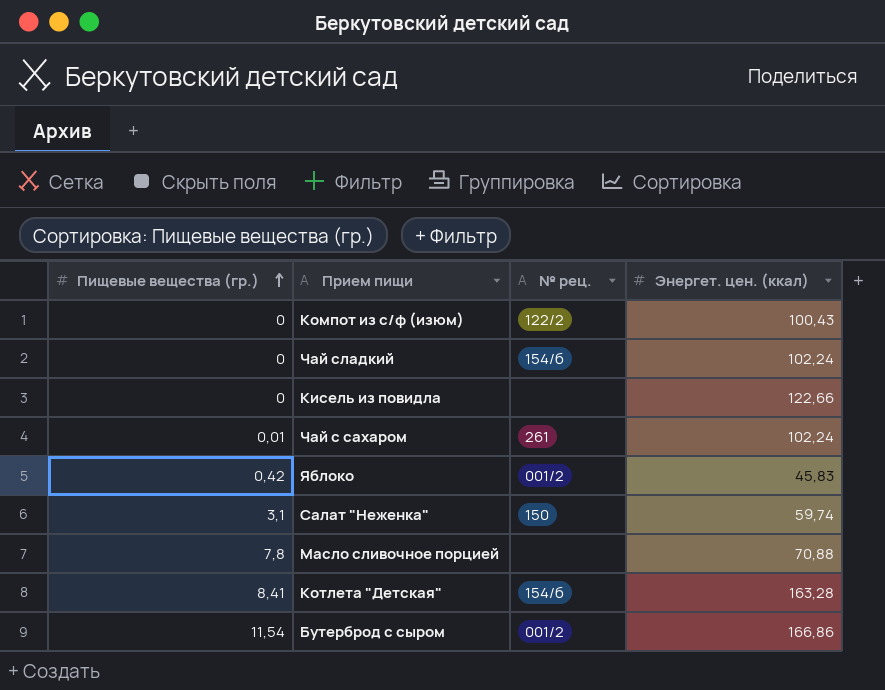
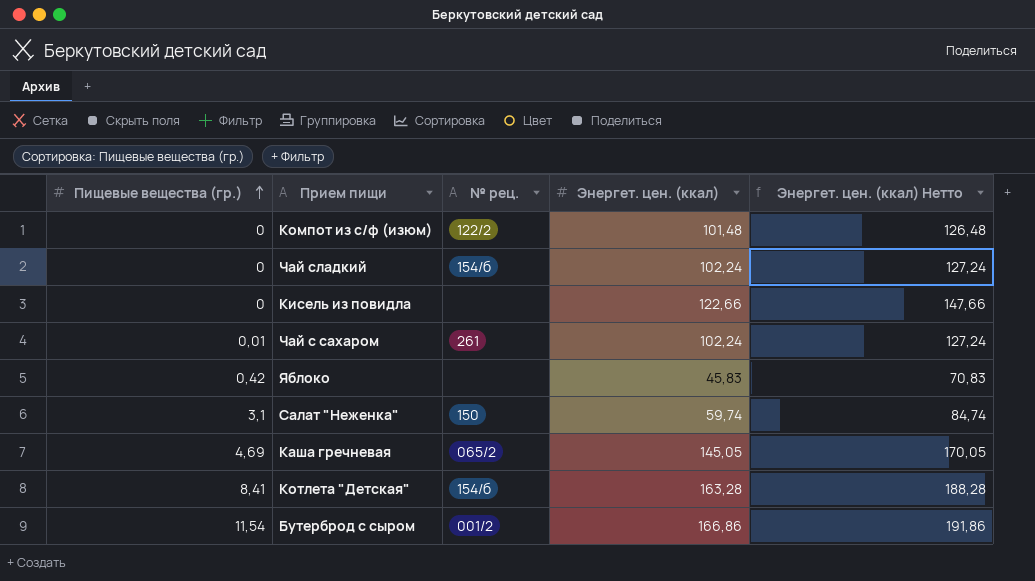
column Энергет. цен. (ккал) Нетто | formula: none -> [Энергет. цен. (ккал)] + 25
row Масло сливочное порцией: 7,8 | none | 70,88 -> none
Компот из с/ф (изюм) | Энергет. цен. (ккал): 100,43 -> 101,48
Яблоко | № рец.: 001/2 -> none
row Каша гречневая: none -> 4,69 | 065/2 | 145,05 | 170,05

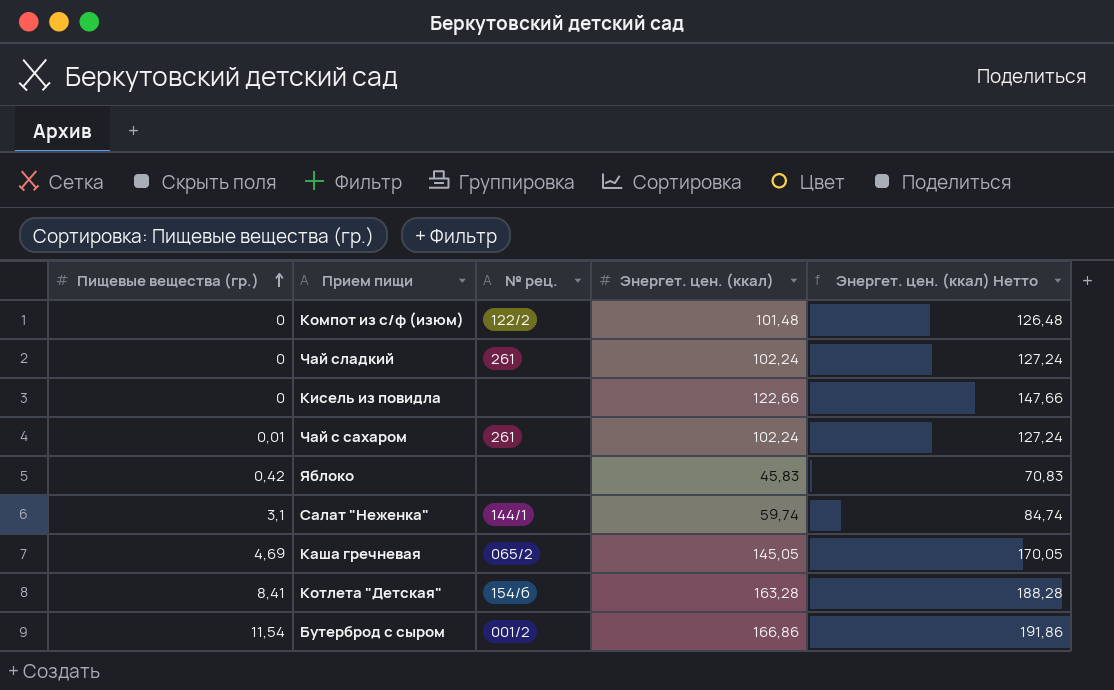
Чай сладкий | № рец.: 154/б -> 261
Салат "Неженка" | № рец.: 150 -> 144/1

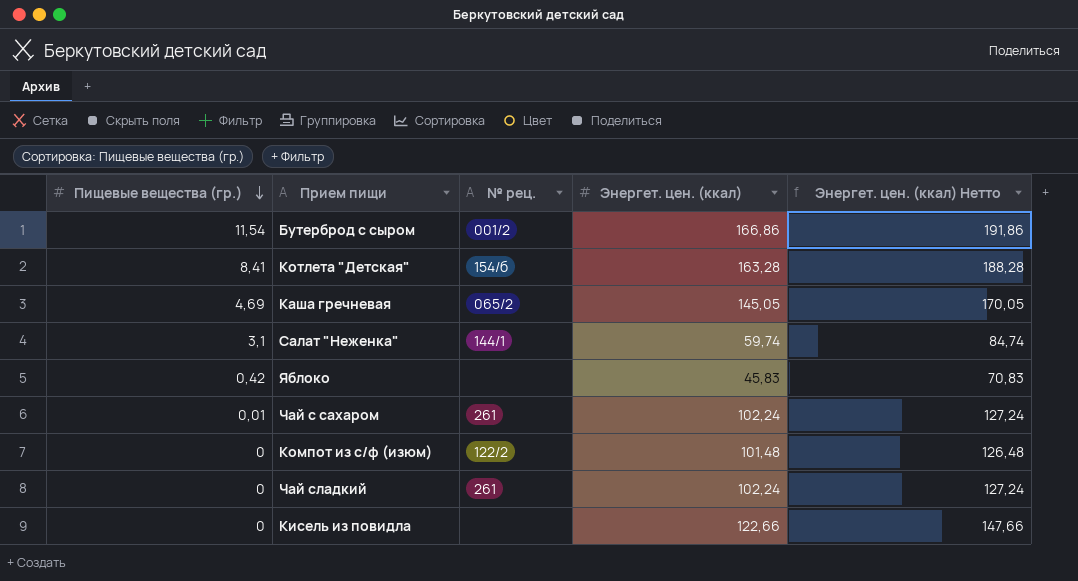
row order: Пищевые вещества (гр.) ascending -> Пищевые вещества (гр.) descending

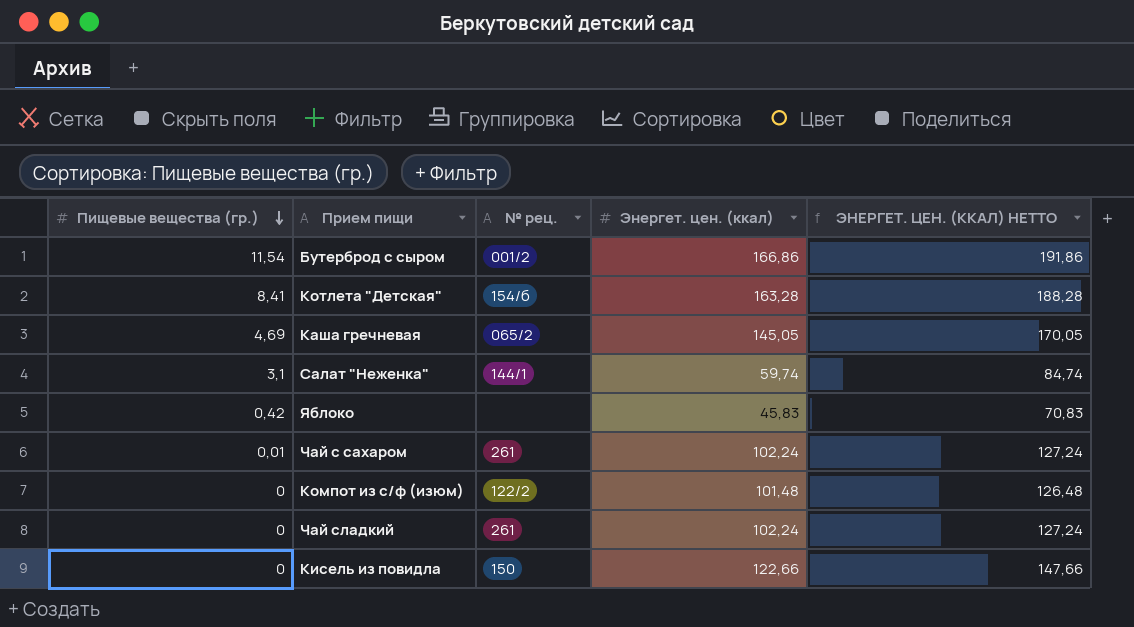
column name: Энергет. цен. (ккал) Нетто -> ЭНЕРГЕТ. ЦЕН. (ККАЛ) НЕТТО
Кисель из повидла | № рец.: none -> 150

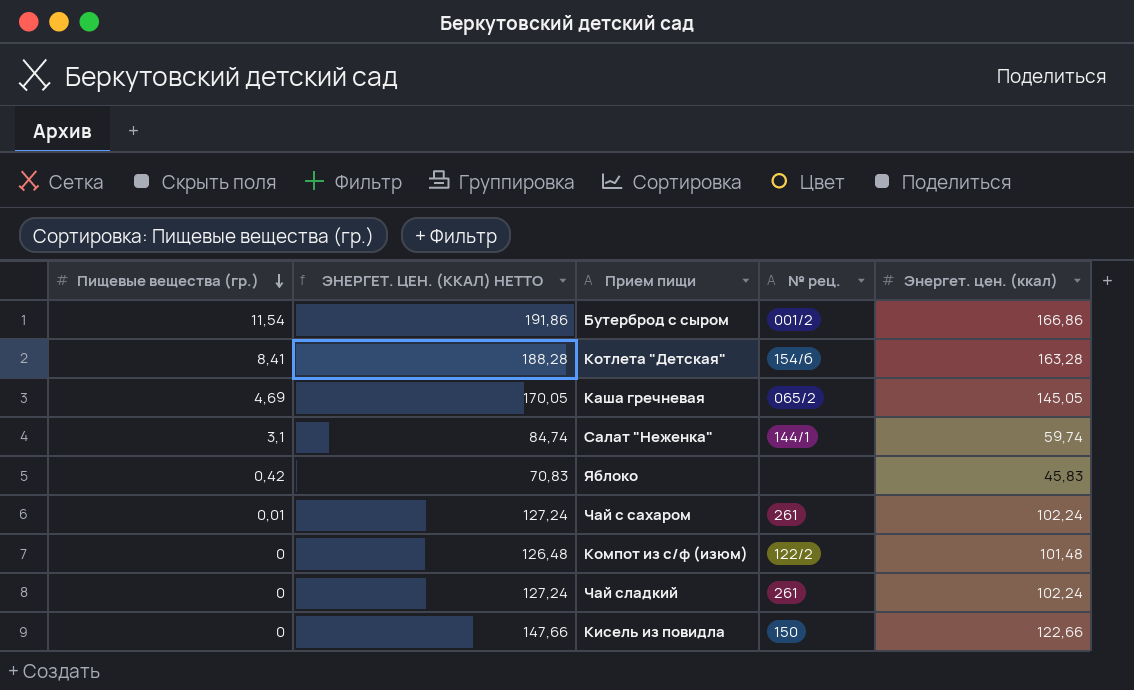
column ЭНЕРГЕТ. ЦЕН. (ККАЛ) НЕТТО | position: 5 -> 2

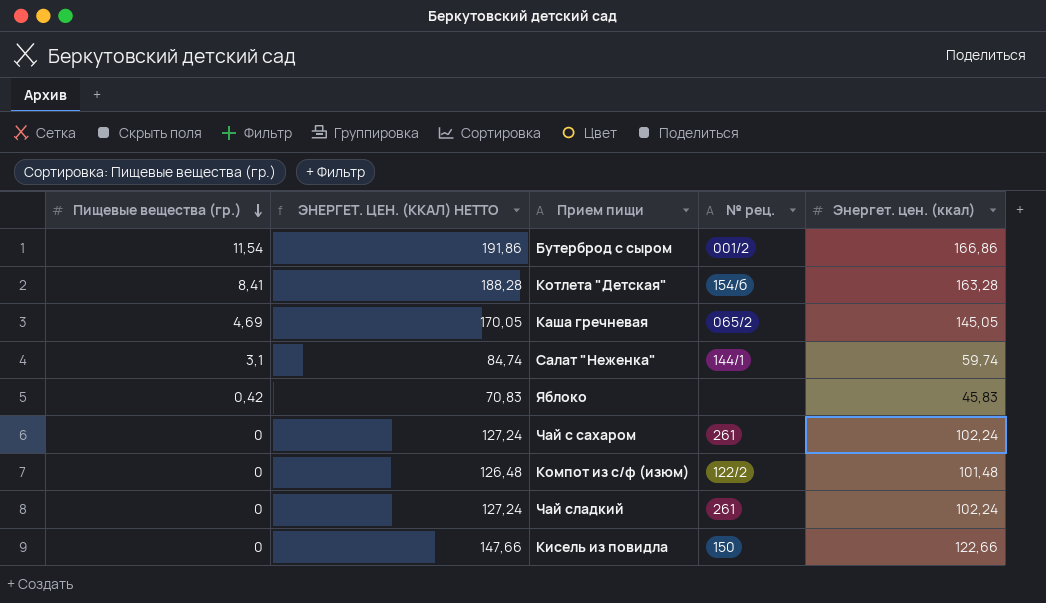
Чай с сахаром | Пищевые вещества (гр.): 0,01 -> 0

